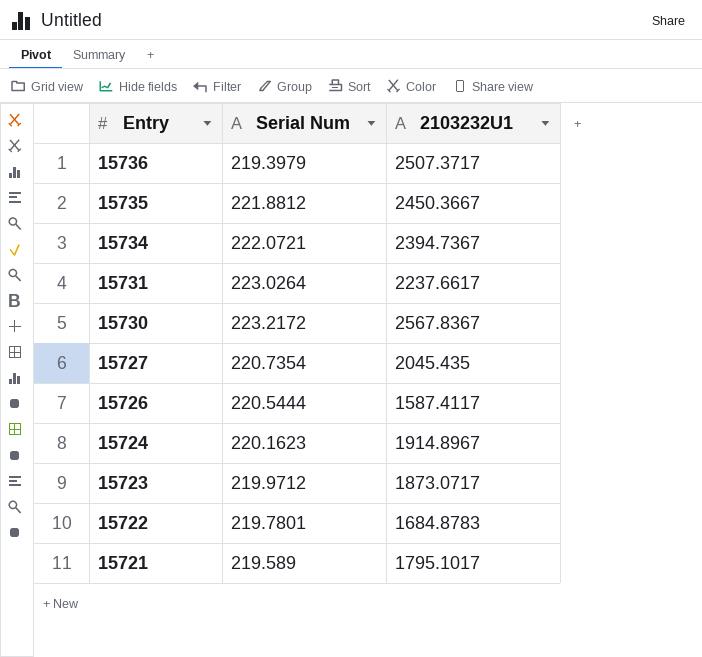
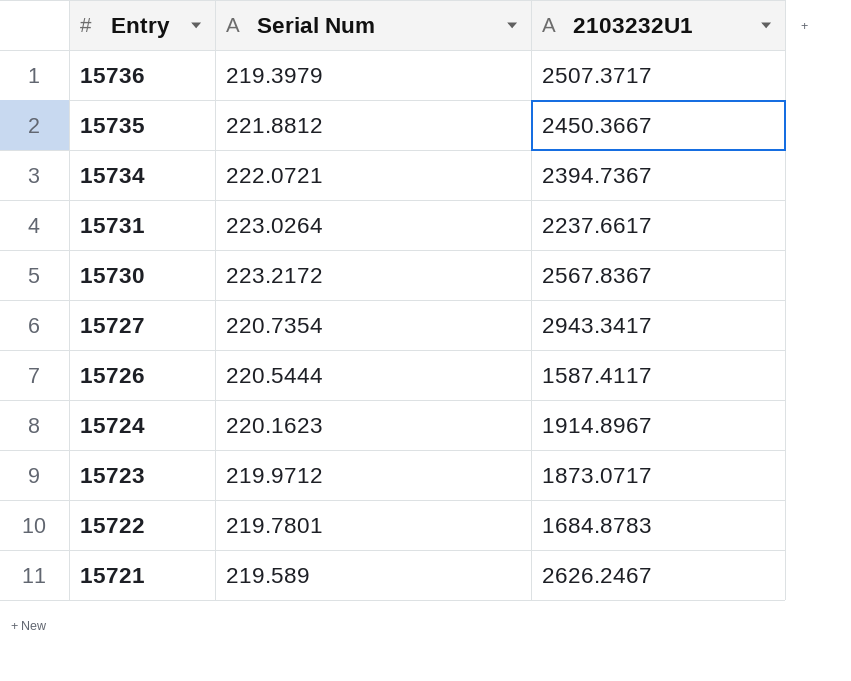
15727 | 2103232U1: 2045.435 -> 2943.3417
15721 | 2103232U1: 1795.1017 -> 2626.2467

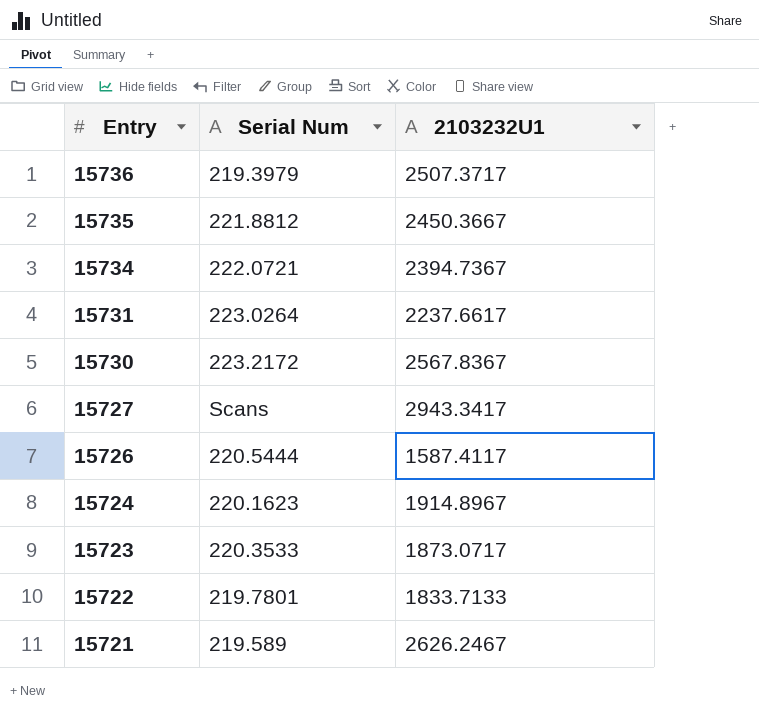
15727 | Serial Num: 220.7354 -> Scans
15723 | Serial Num: 219.9712 -> 220.3533
15722 | 2103232U1: 1684.8783 -> 1833.7133

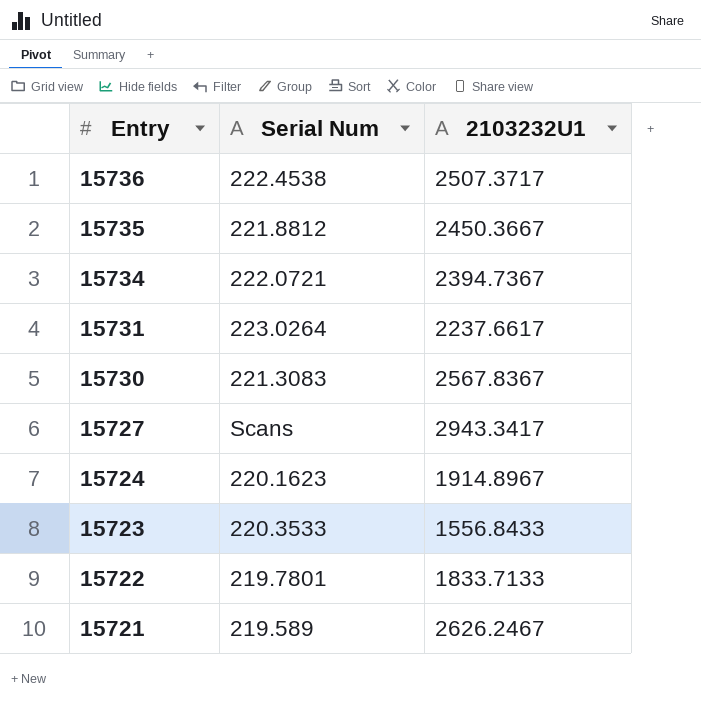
row 15726: 220.5444 | 1587.4117 -> none
15736 | Serial Num: 219.3979 -> 222.4538
15730 | Serial Num: 223.2172 -> 221.3083
15723 | 2103232U1: 1873.0717 -> 1556.8433

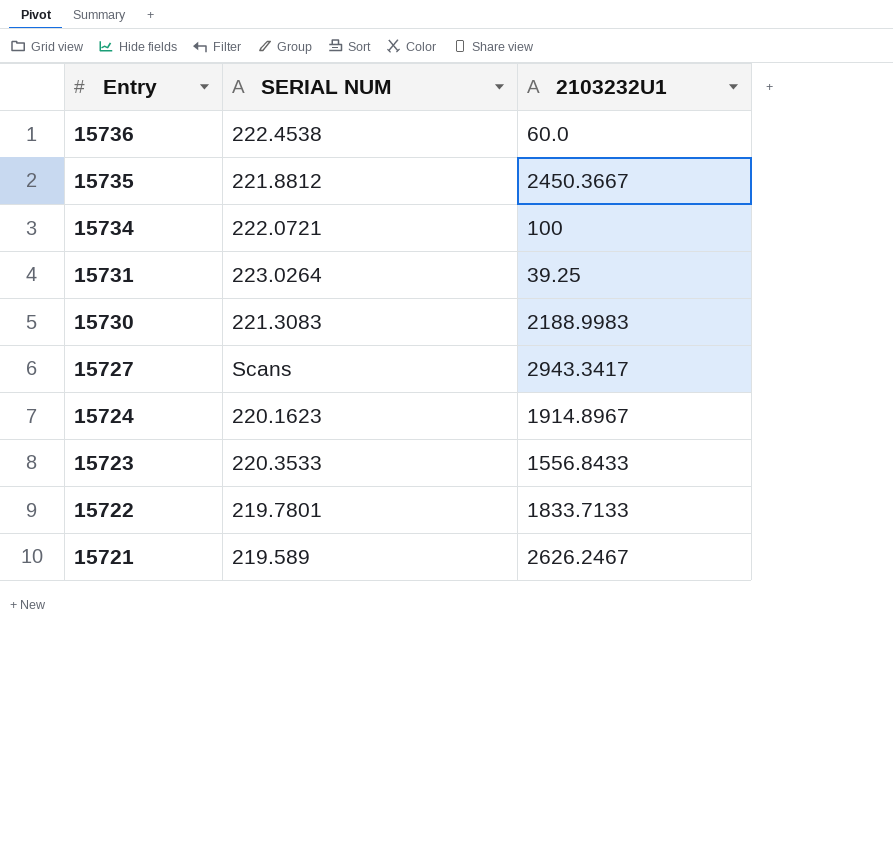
column name: Serial Num -> SERIAL NUM
15736 | 2103232U1: 2507.3717 -> 60.0
15734 | 2103232U1: 2394.7367 -> 100
15731 | 2103232U1: 2237.6617 -> 39.25
15730 | 2103232U1: 2567.8367 -> 2188.9983

